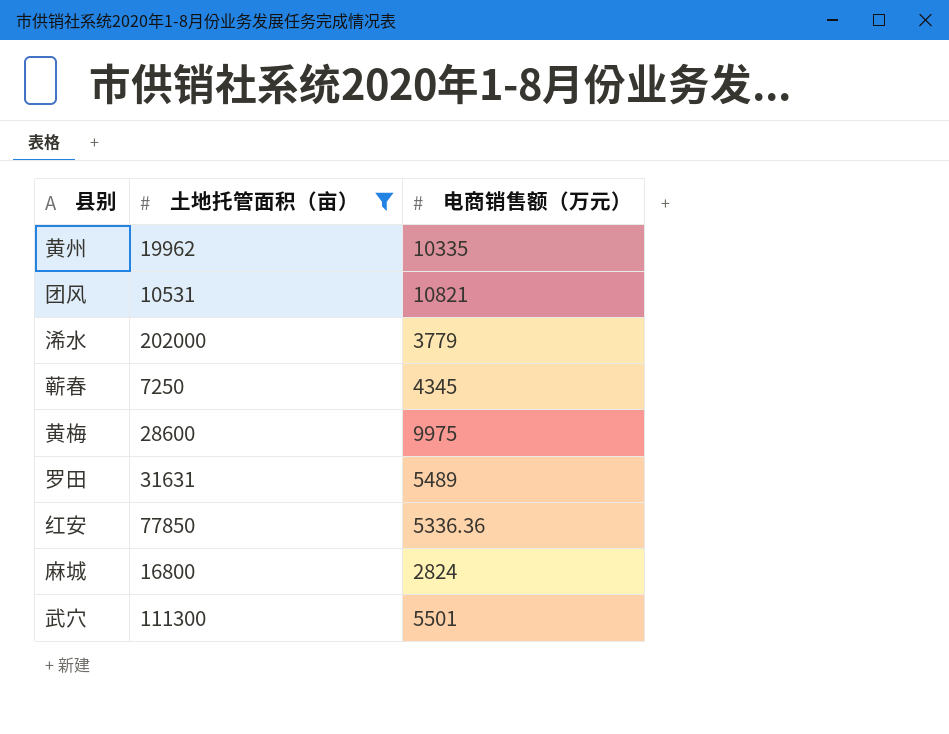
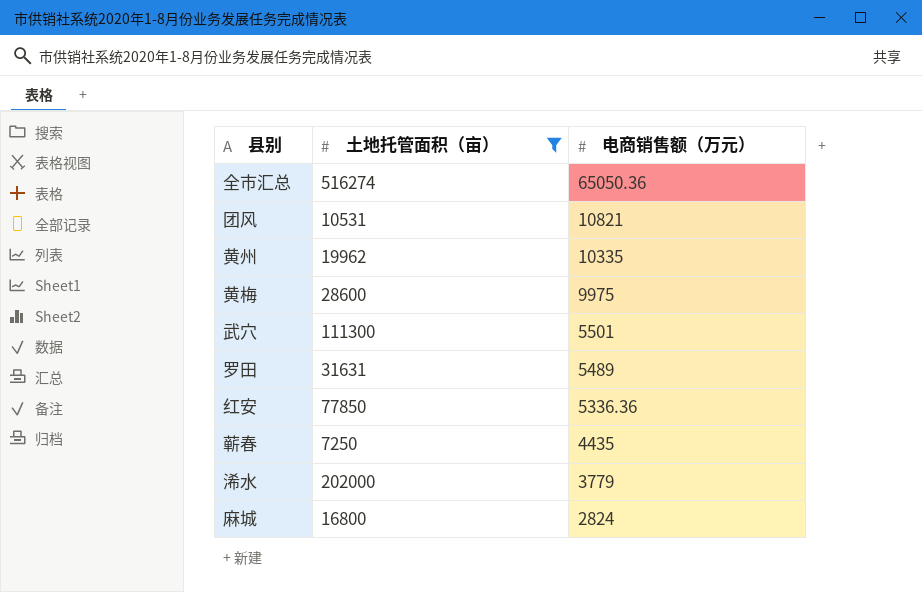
row order: none -> 电商销售额（万元） descending
row 全市汇总: none -> 516274 | 65050.36
蕲春 | 电商销售额（万元）: 4345 -> 4435

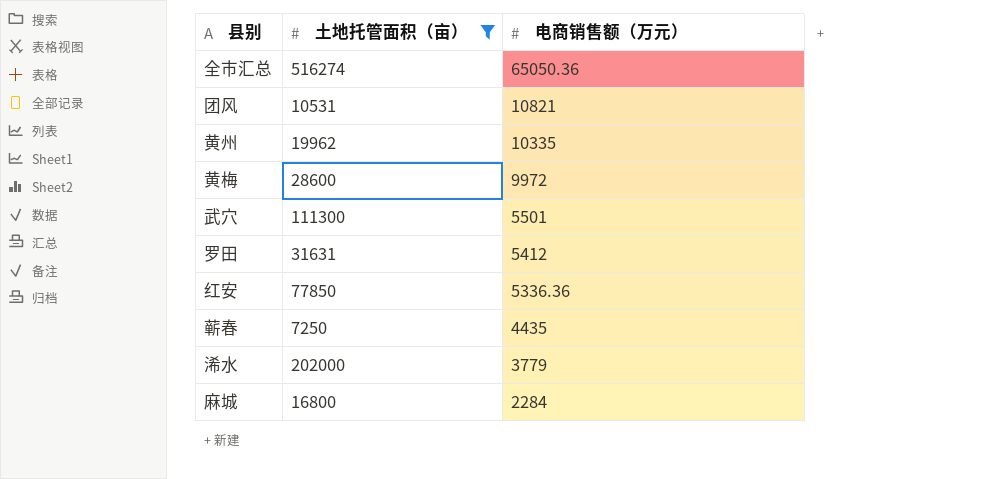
黄梅 | 电商销售额（万元）: 9975 -> 9972
罗田 | 电商销售额（万元）: 5489 -> 5412
麻城 | 电商销售额（万元）: 2824 -> 2284

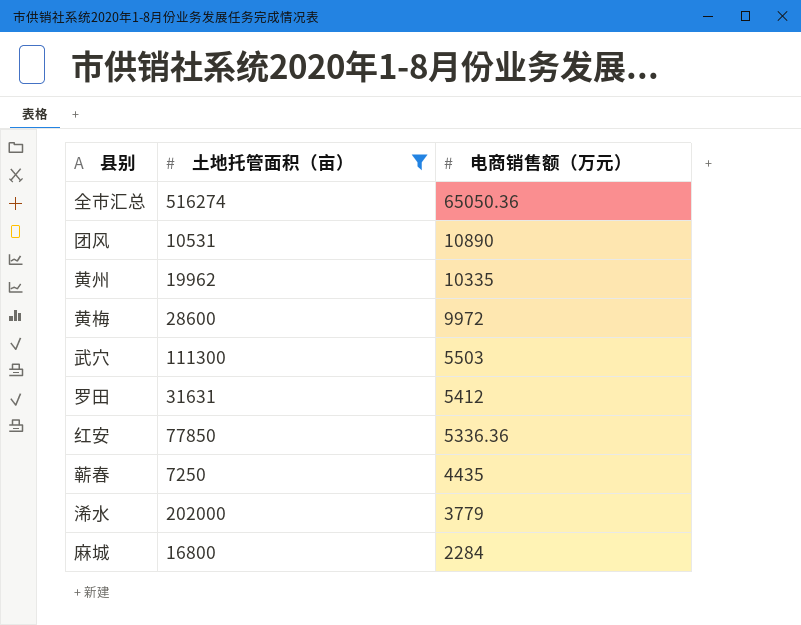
团风 | 电商销售额（万元）: 10821 -> 10890
武穴 | 电商销售额（万元）: 5501 -> 5503

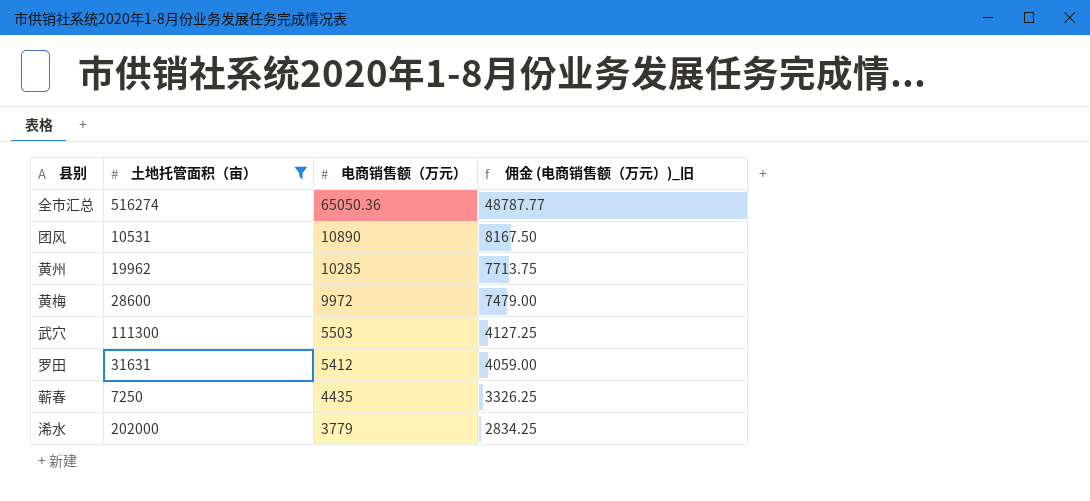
column 佣金 (电商销售额（万元）)_旧 | formula: none -> [电商销售额（万元）] * 0.75
row 红安: 77850 | 5336.36 -> none
row 麻城: 16800 | 2284 -> none
黄州 | 电商销售额（万元）: 10335 -> 10285

